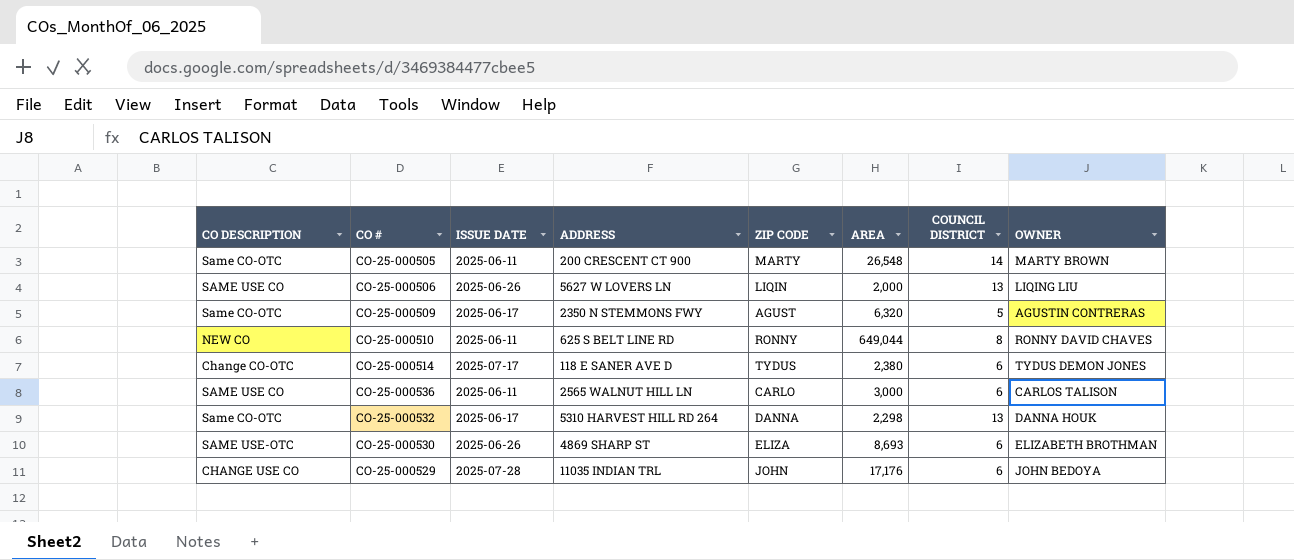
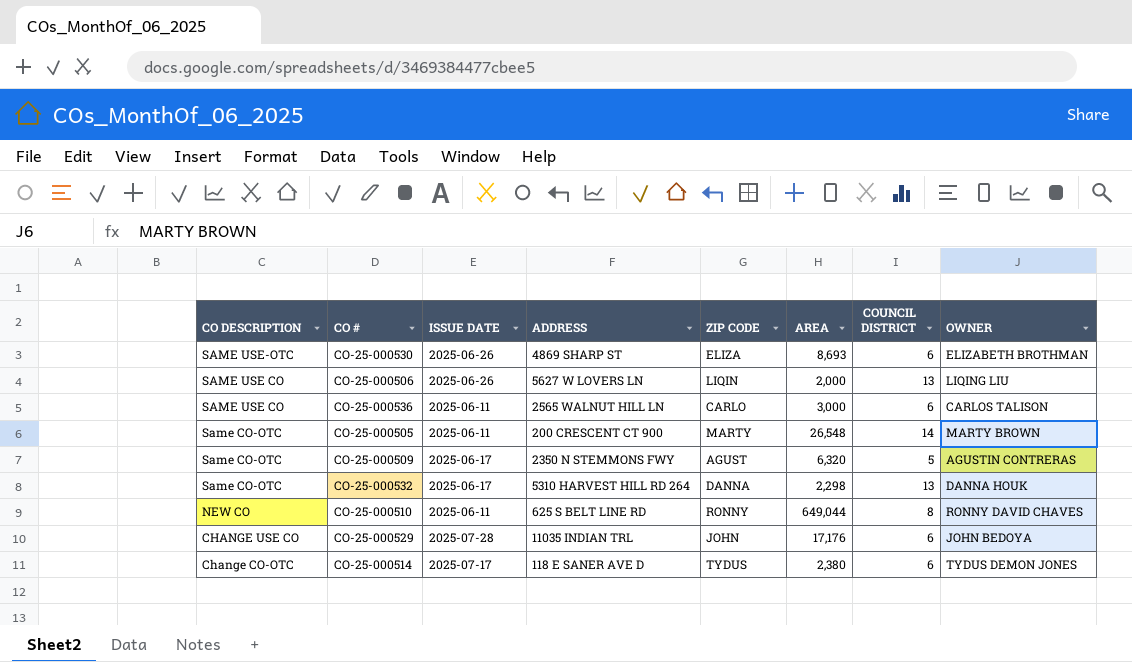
row order: none -> CO DESCRIPTION descending

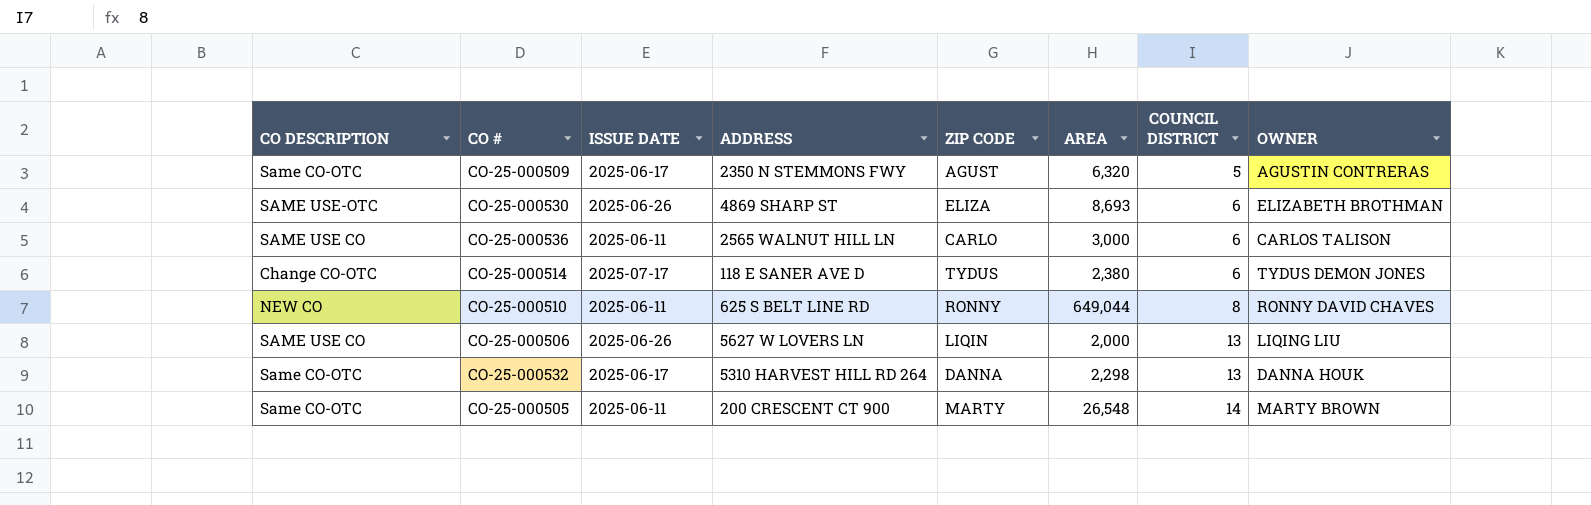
row order: CO DESCRIPTION descending -> COUNCIL DISTRICT ascending
row CO-25-000529: CHANGE USE CO | 2025-07-28 | 11035 INDIAN TRL | JOHN | 17,176 | 6 | JOHN BEDOYA -> none

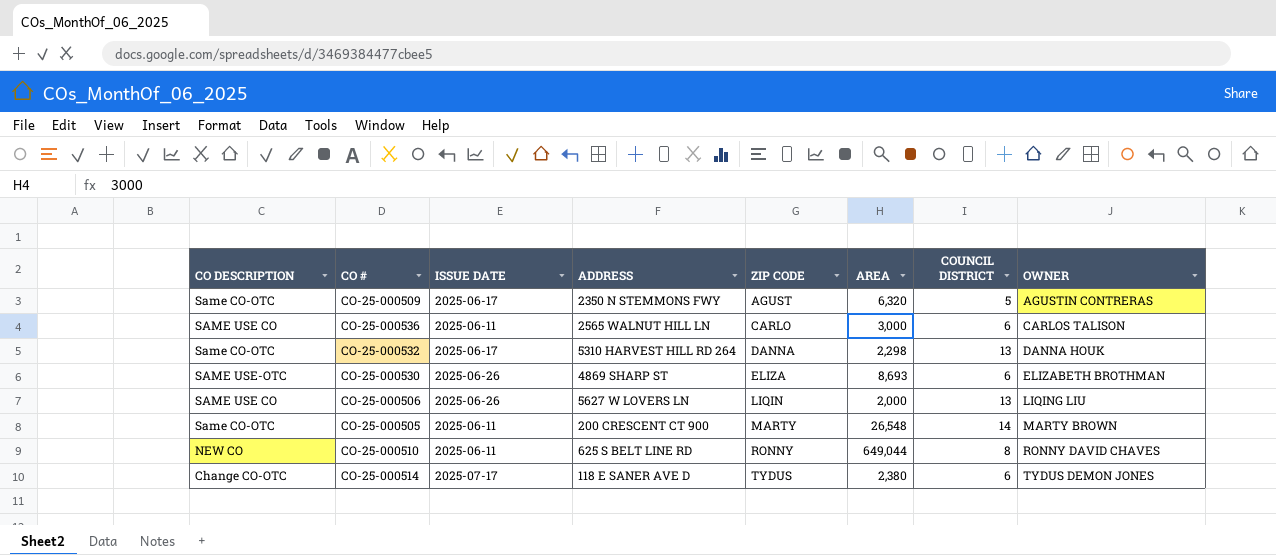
row order: COUNCIL DISTRICT ascending -> ZIP CODE ascending

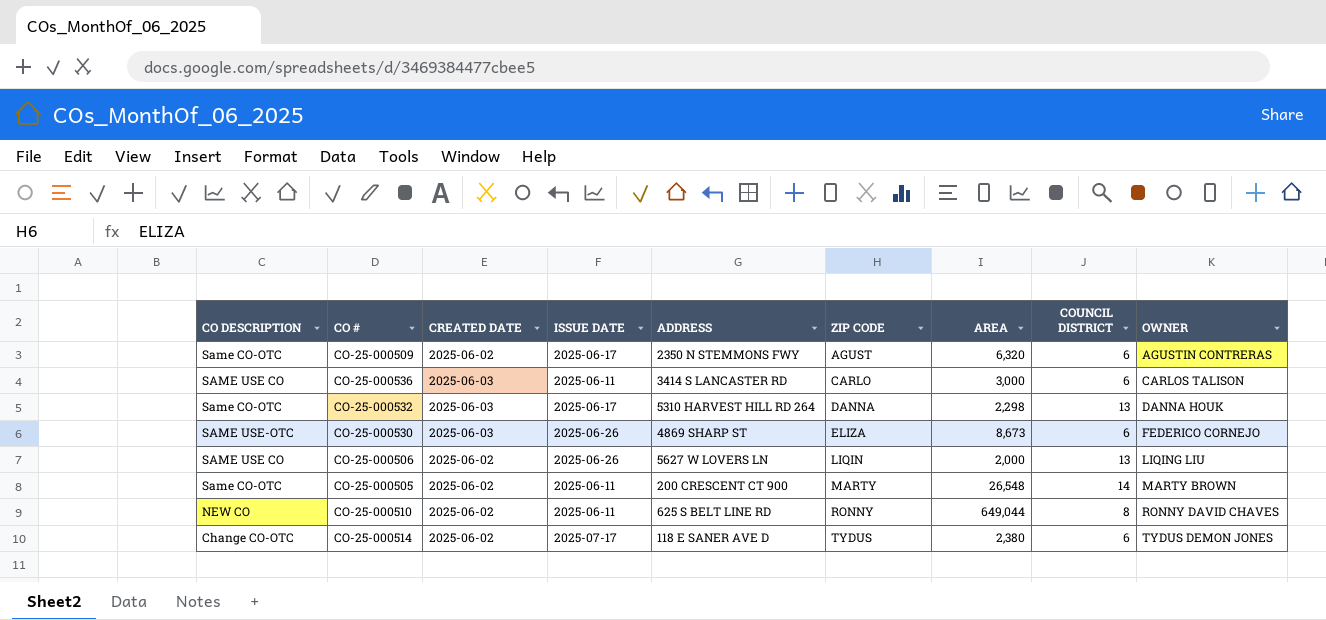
column CREATED DATE | position: none -> 3
CO-25-000509 | COUNCIL DISTRICT: 5 -> 6
CO-25-000536 | ADDRESS: 2565 WALNUT HILL LN -> 3414 S LANCASTER RD
CO-25-000530 | AREA: 8,693 -> 8,673
CO-25-000530 | OWNER: ELIZABETH BROTHMAN -> FEDERICO CORNEJO

